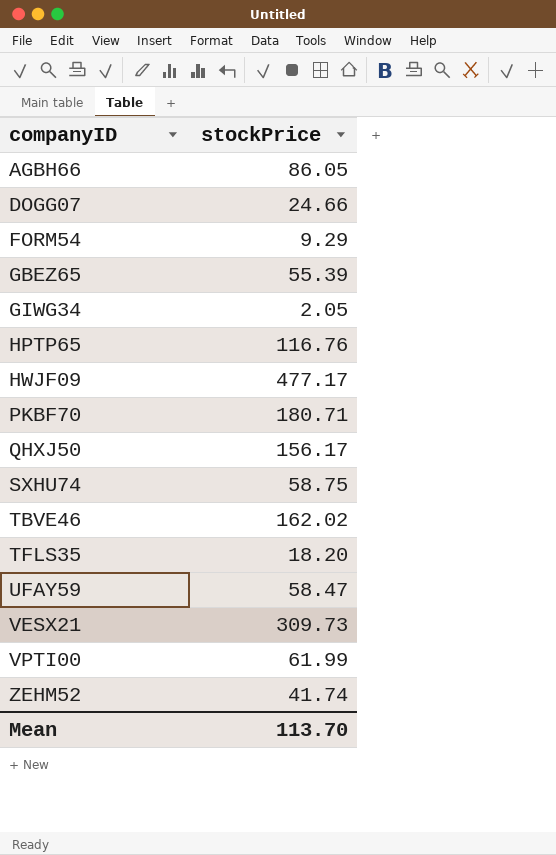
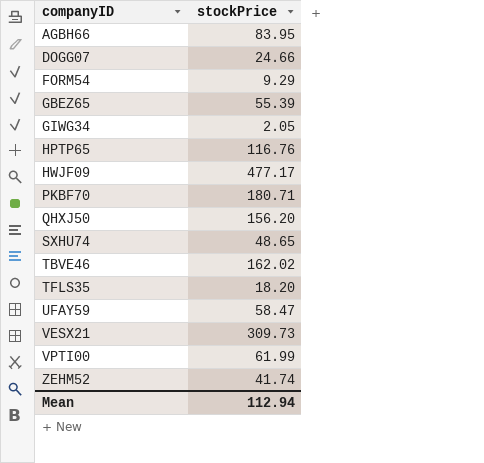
AGBH66 | stockPrice: 86.05 -> 83.95
QHXJ50 | stockPrice: 156.17 -> 156.20
SXHU74 | stockPrice: 58.75 -> 48.65
Mean | stockPrice: 113.70 -> 112.94

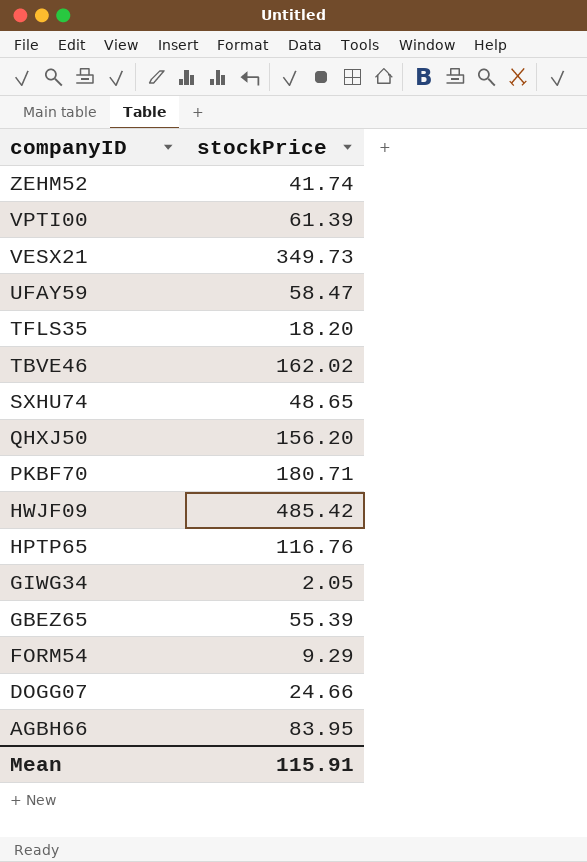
row order: companyID ascending -> companyID descending
VPTI00 | stockPrice: 61.99 -> 61.39
VESX21 | stockPrice: 309.73 -> 349.73
HWJF09 | stockPrice: 477.17 -> 485.42
Mean | stockPrice: 112.94 -> 115.91

